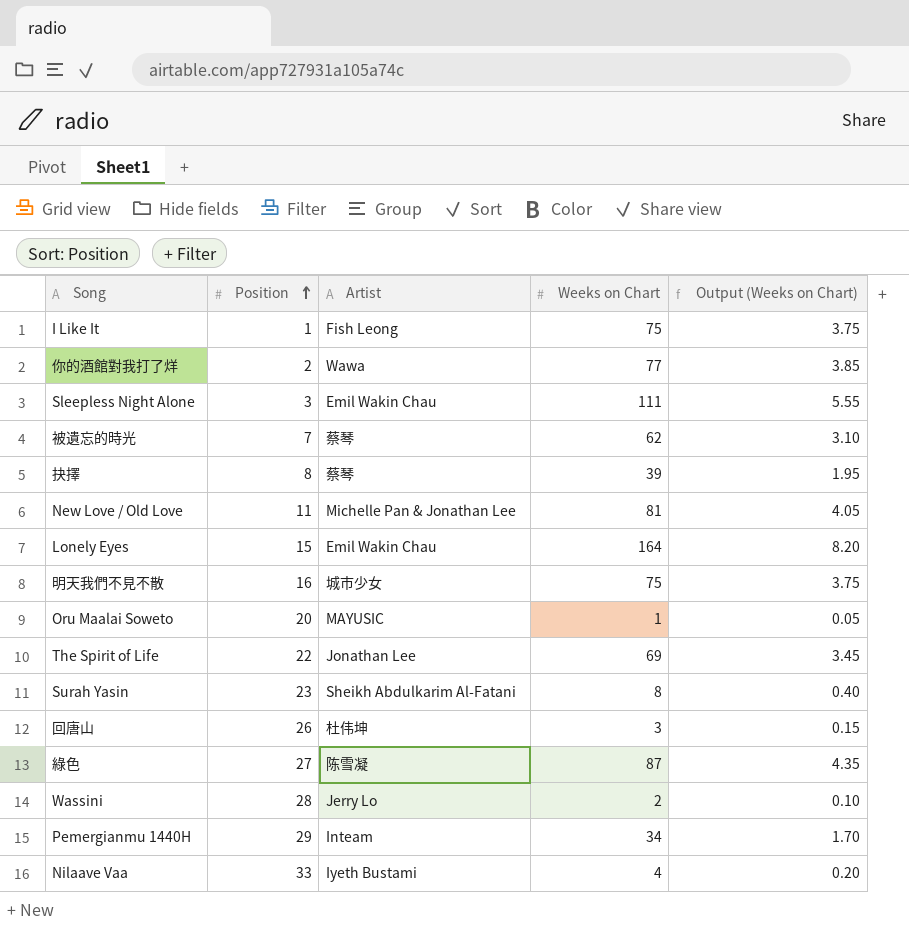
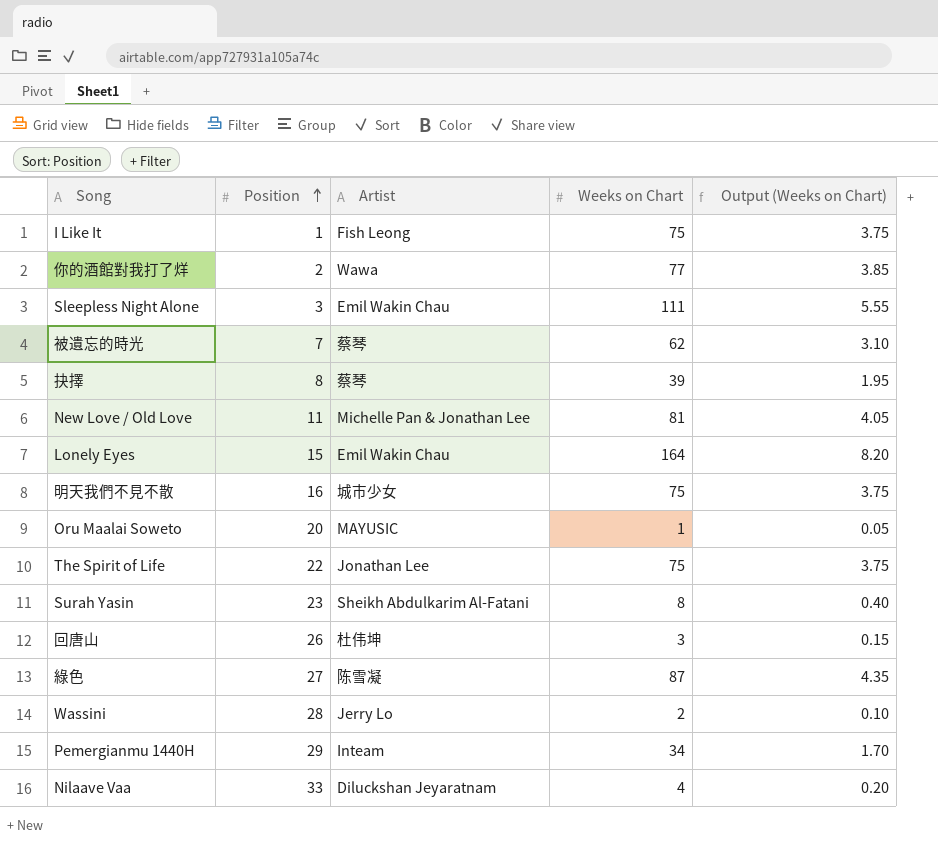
The Spirit of Life | Weeks on Chart: 69 -> 75
The Spirit of Life | Output (Weeks on Chart): 3.45 -> 3.75
Nilaave Vaa | Artist: Iyeth Bustami -> Diluckshan Jeyaratnam

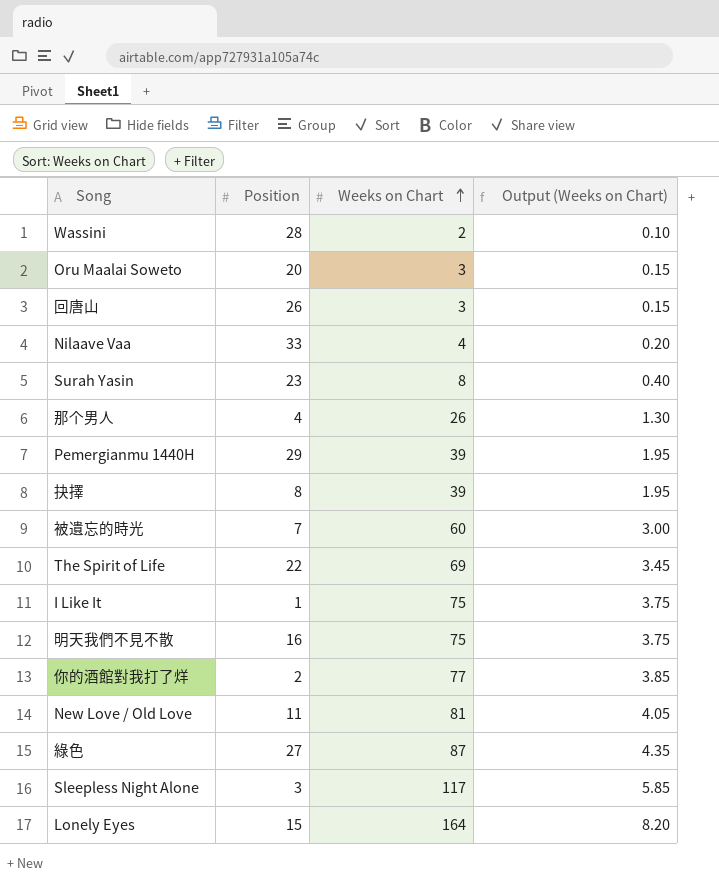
row order: Position ascending -> Weeks on Chart ascending
column Artist | position: 3 -> none
Oru Maalai Soweto | Weeks on Chart: 1 -> 3
Oru Maalai Soweto | Output (Weeks on Chart): 0.05 -> 0.15
row 那个男人: none -> 4 | 26 | 1.30
Pemergianmu 1440H | Weeks on Chart: 34 -> 39
Pemergianmu 1440H | Output (Weeks on Chart): 1.70 -> 1.95
被遺忘的時光 | Weeks on Chart: 62 -> 60
被遺忘的時光 | Output (Weeks on Chart): 3.10 -> 3.00
The Spirit of Life | Weeks on Chart: 75 -> 69
The Spirit of Life | Output (Weeks on Chart): 3.75 -> 3.45
Sleepless Night Alone | Weeks on Chart: 111 -> 117
Sleepless Night Alone | Output (Weeks on Chart): 5.55 -> 5.85

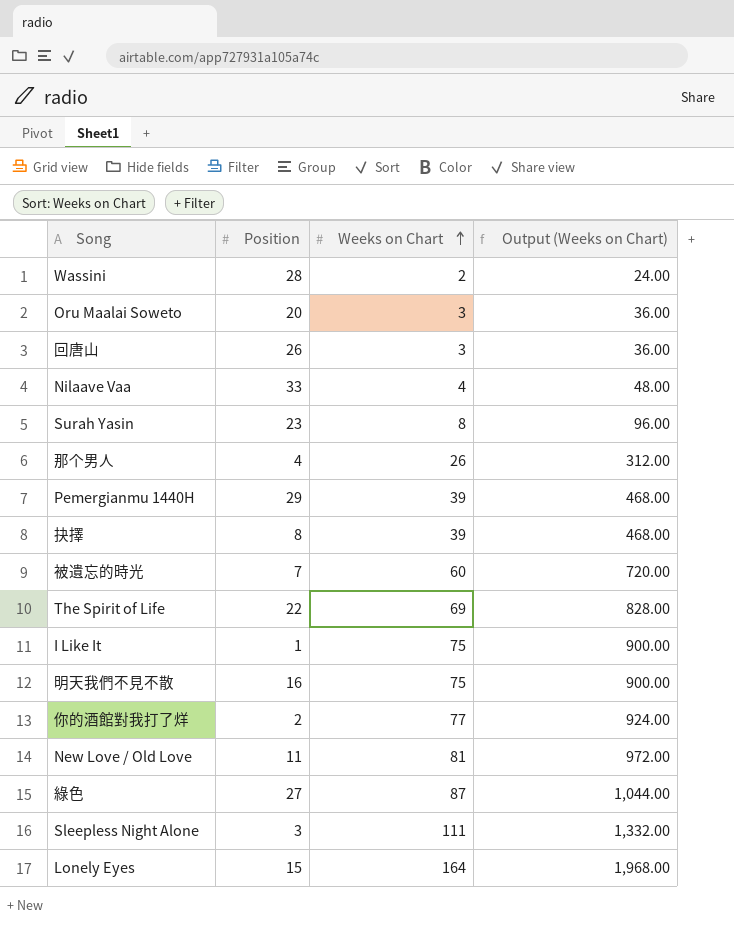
column Output (Weeks on Chart) | formula: [Weeks on Chart] * 0.05 -> [Weeks on Chart] * 12
Sleepless Night Alone | Weeks on Chart: 117 -> 111

